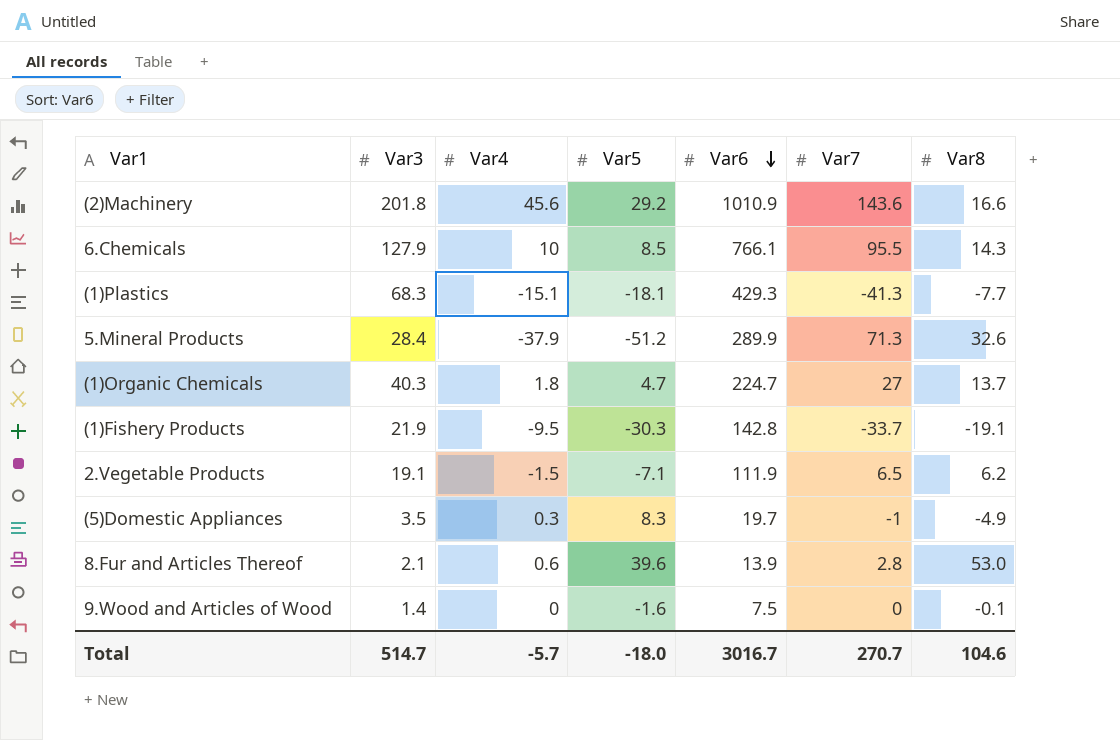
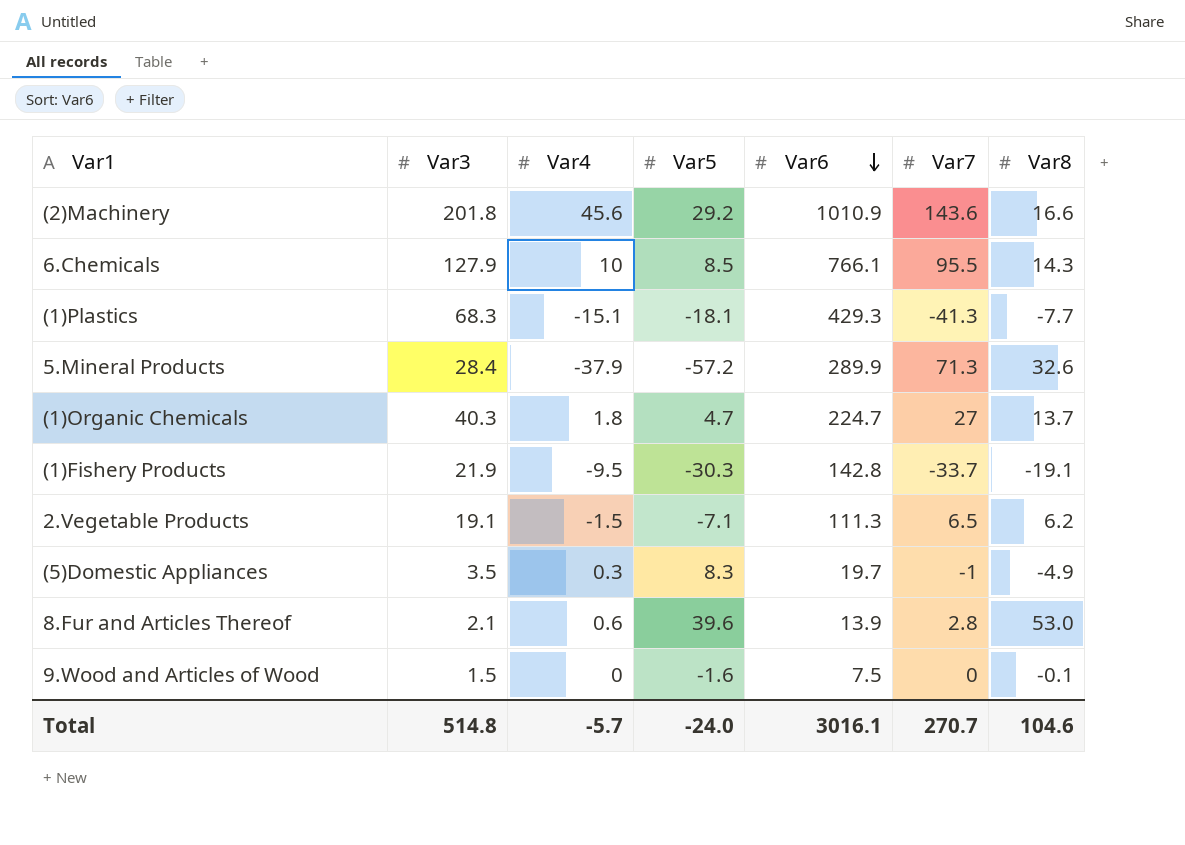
5.Mineral Products | Var5: -51.2 -> -57.2
2.Vegetable Products | Var6: 111.9 -> 111.3
9.Wood and Articles of Wood | Var3: 1.4 -> 1.5
Total | Var3: 514.7 -> 514.8
Total | Var5: -18.0 -> -24.0
Total | Var6: 3016.7 -> 3016.1

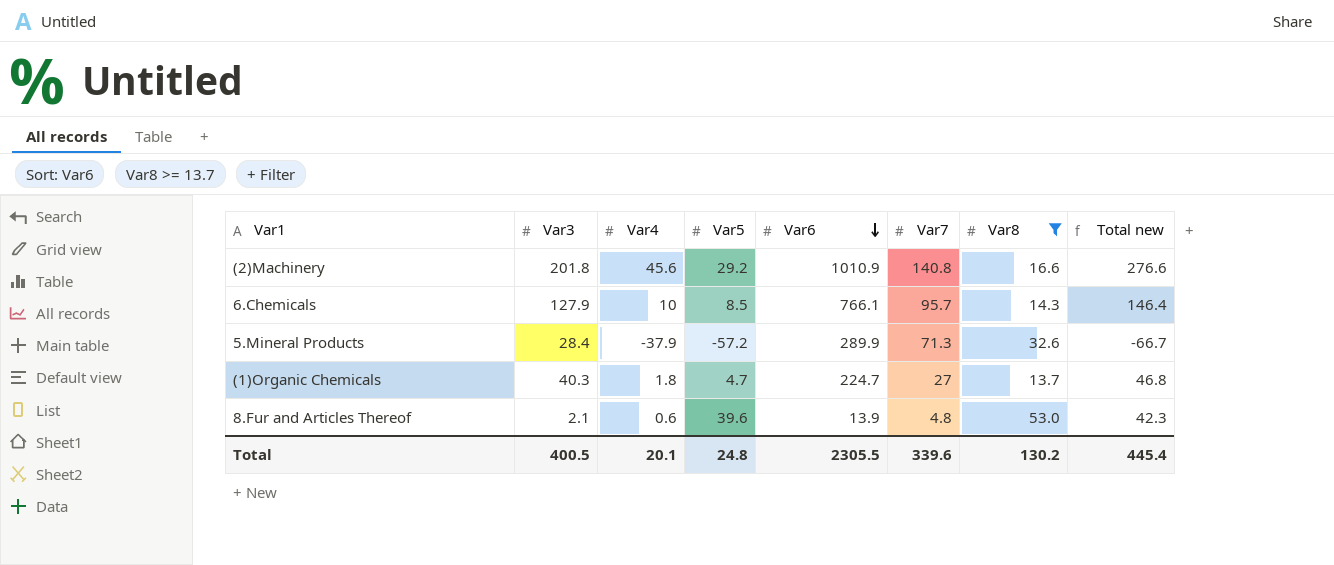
filter: none -> Var8 >= 13.7
column Total new | formula: none -> [Var3] + [Var4] + [Var5]
(2)Machinery | Var7: 143.6 -> 140.8
6.Chemicals | Var7: 95.5 -> 95.7
8.Fur and Articles Thereof | Var7: 2.8 -> 4.8
Total | Var3: 514.8 -> 400.5
Total | Var4: -5.7 -> 20.1
Total | Var5: -24.0 -> 24.8
Total | Var6: 3016.1 -> 2305.5
Total | Var7: 270.7 -> 339.6
Total | Var8: 104.6 -> 130.2

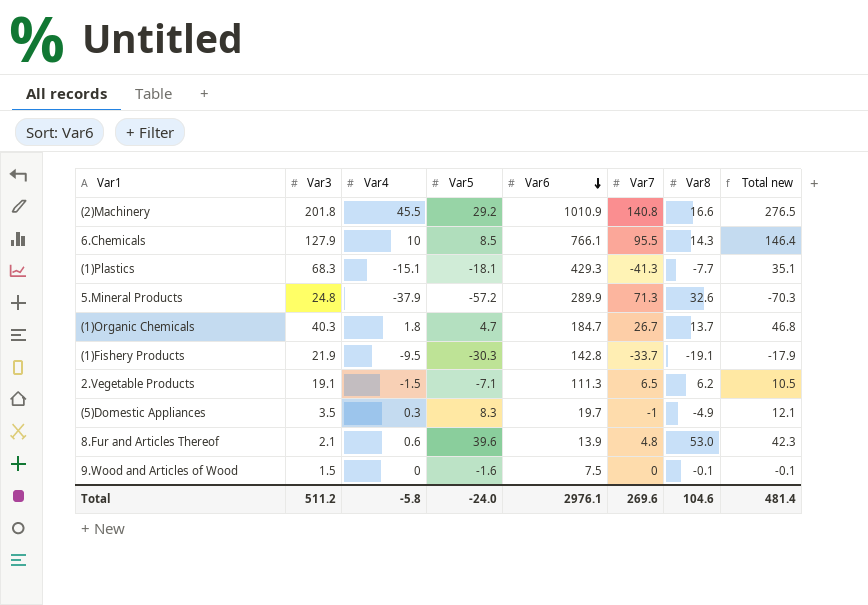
filter: Var8 >= 13.7 -> none
(2)Machinery | Var4: 45.6 -> 45.5
(2)Machinery | Total new: 276.6 -> 276.5
6.Chemicals | Var7: 95.7 -> 95.5
5.Mineral Products | Var3: 28.4 -> 24.8
5.Mineral Products | Total new: -66.7 -> -70.3
(1)Organic Chemicals | Var6: 224.7 -> 184.7
(1)Organic Chemicals | Var7: 27 -> 26.7
Total | Var3: 400.5 -> 511.2
Total | Var4: 20.1 -> -5.8
Total | Var5: 24.8 -> -24.0
Total | Var6: 2305.5 -> 2976.1
Total | Var7: 339.6 -> 269.6
Total | Var8: 130.2 -> 104.6
Total | Total new: 445.4 -> 481.4

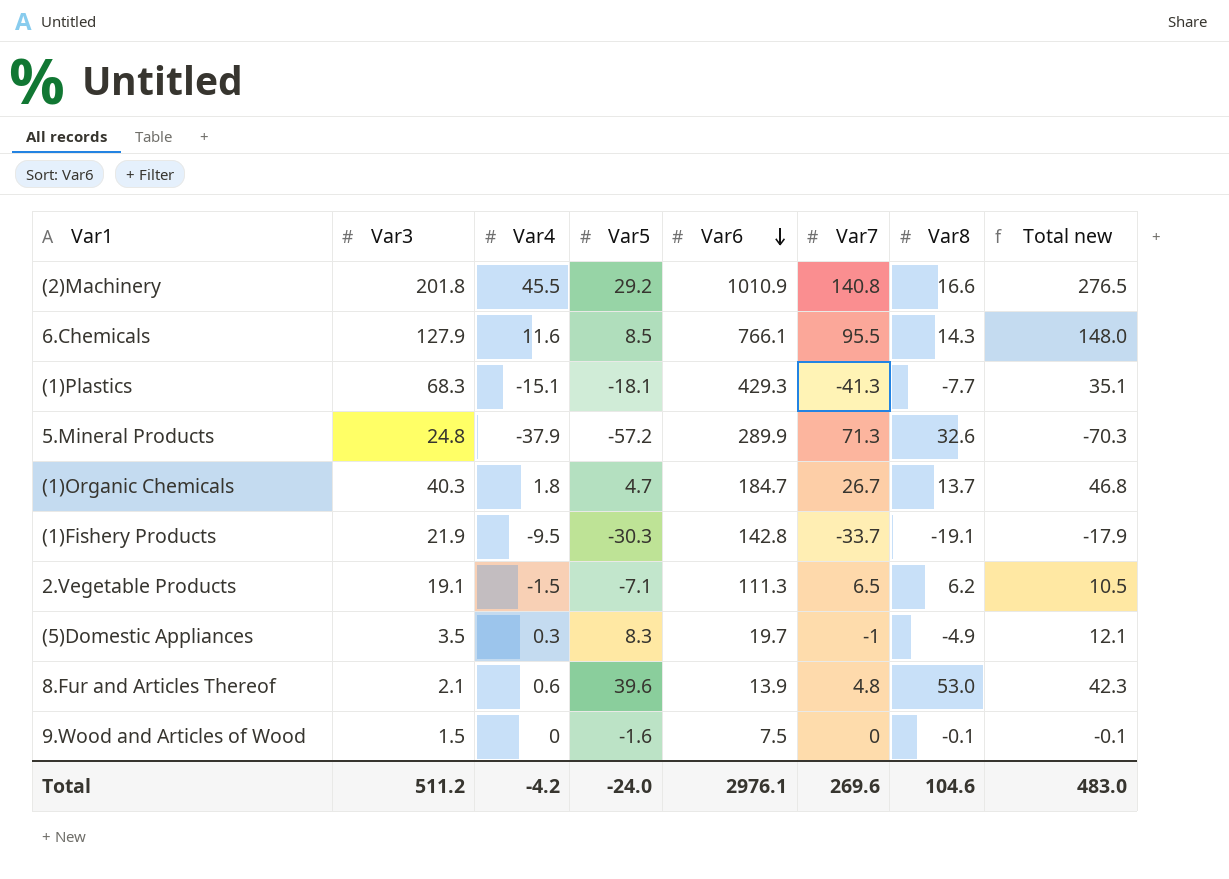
6.Chemicals | Var4: 10 -> 11.6
6.Chemicals | Total new: 146.4 -> 148.0
Total | Var4: -5.8 -> -4.2
Total | Total new: 481.4 -> 483.0

